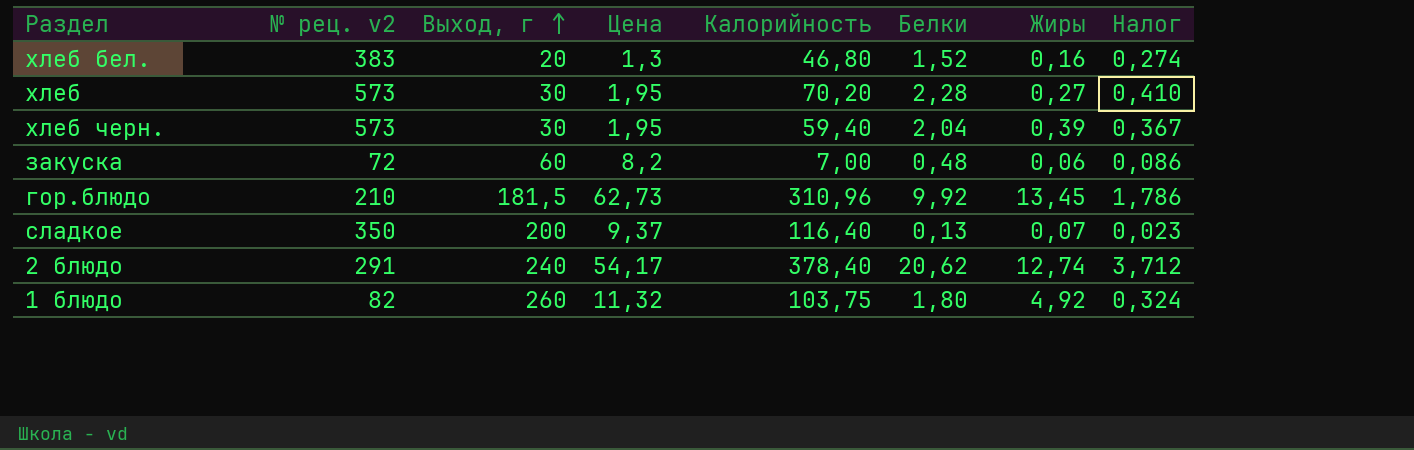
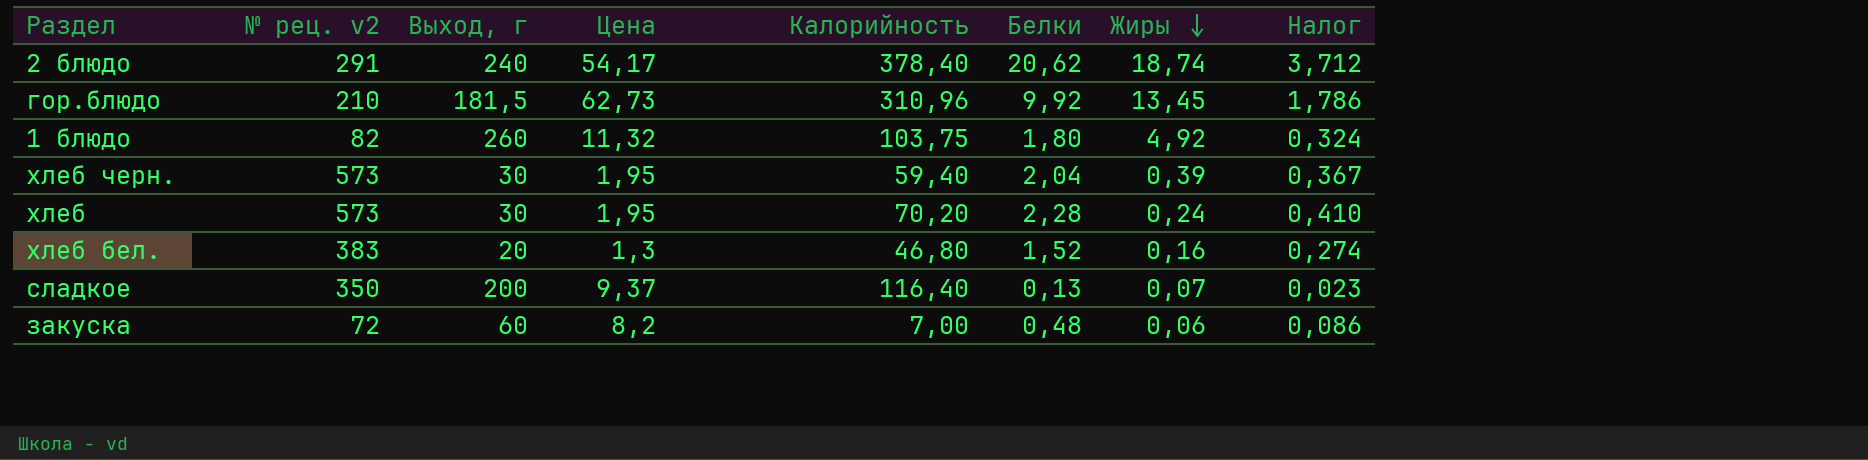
row order: Выход, г ascending -> Жиры descending
2 блюдо | Жиры: 12,74 -> 18,74
хлеб | Жиры: 0,27 -> 0,24

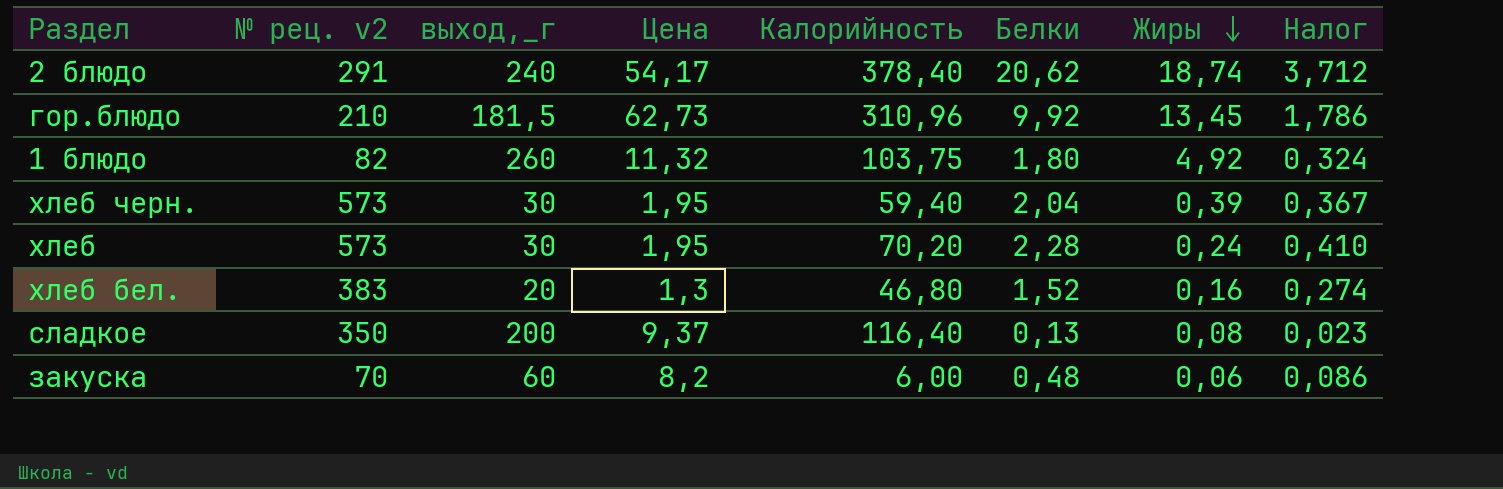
column name: Выход, г -> выход,_г
сладкое | Жиры: 0,07 -> 0,08
закуска | № рец. v2: 72 -> 70
закуска | Калорийность: 7,00 -> 6,00

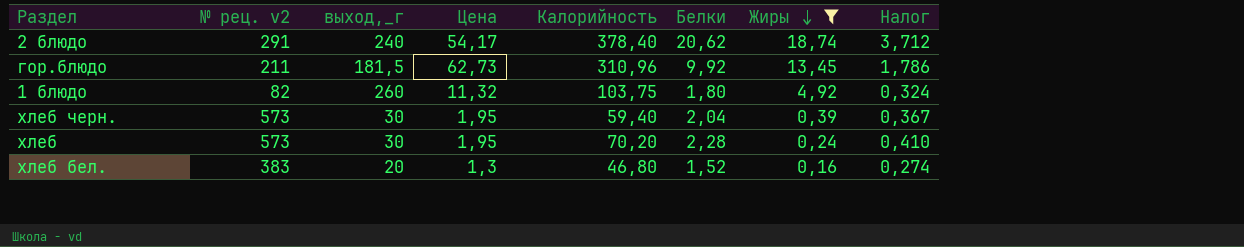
filter: none -> Жиры >= 0,16
гор.блюдо | № рец. v2: 210 -> 211

